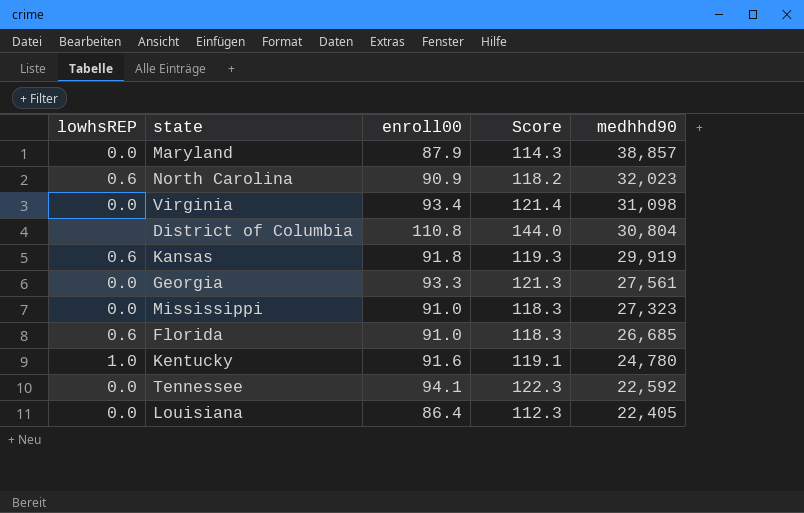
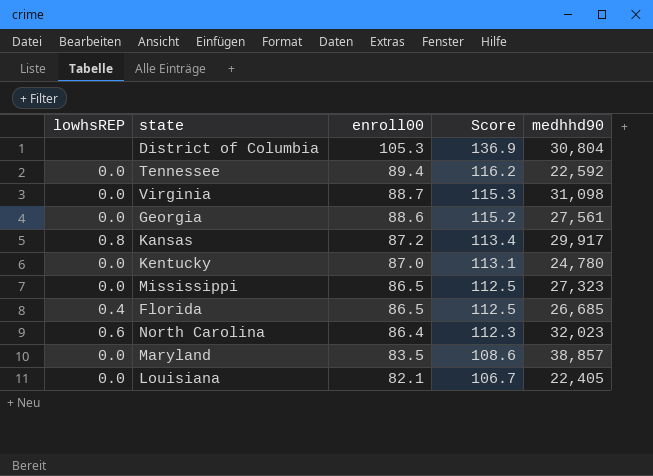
row order: medhhd90 descending -> enroll00 descending
District of Columbia | enroll00: 110.8 -> 105.3
District of Columbia | Score: 144.0 -> 136.9
Tennessee | enroll00: 94.1 -> 89.4
Tennessee | Score: 122.3 -> 116.2
Virginia | enroll00: 93.4 -> 88.7
Virginia | Score: 121.4 -> 115.3
Georgia | enroll00: 93.3 -> 88.6
Georgia | Score: 121.3 -> 115.2
Kansas | lowhsREP: 0.6 -> 0.8
Kansas | enroll00: 91.8 -> 87.2
Kansas | Score: 119.3 -> 113.4
Kansas | medhhd90: 29,919 -> 29,917
Kentucky | lowhsREP: 1.0 -> 0.0
Kentucky | enroll00: 91.6 -> 87.0
Kentucky | Score: 119.1 -> 113.1
Mississippi | enroll00: 91.0 -> 86.5
Mississippi | Score: 118.3 -> 112.5
Florida | lowhsREP: 0.6 -> 0.4
Florida | enroll00: 91.0 -> 86.5
Florida | Score: 118.3 -> 112.5
North Carolina | enroll00: 90.9 -> 86.4
North Carolina | Score: 118.2 -> 112.3
Maryland | enroll00: 87.9 -> 83.5
Maryland | Score: 114.3 -> 108.6
Louisiana | enroll00: 86.4 -> 82.1
Louisiana | Score: 112.3 -> 106.7

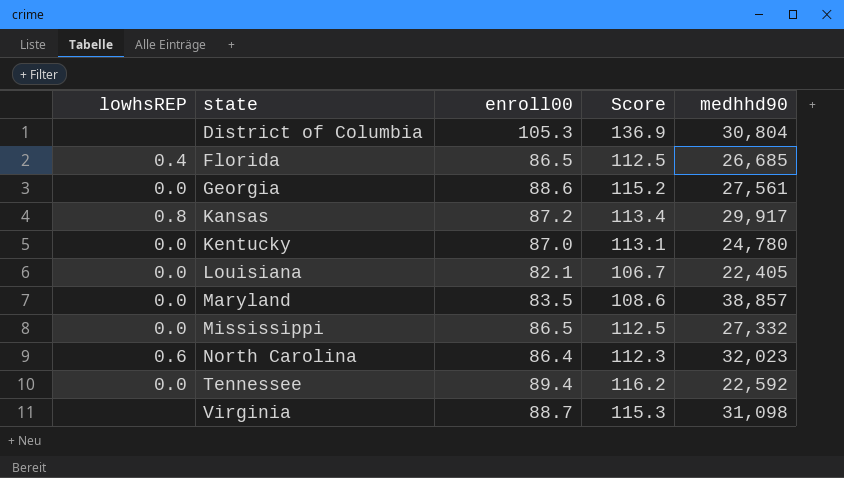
row order: enroll00 descending -> state ascending
Mississippi | medhhd90: 27,323 -> 27,332
Virginia | lowhsREP: 0.0 -> none

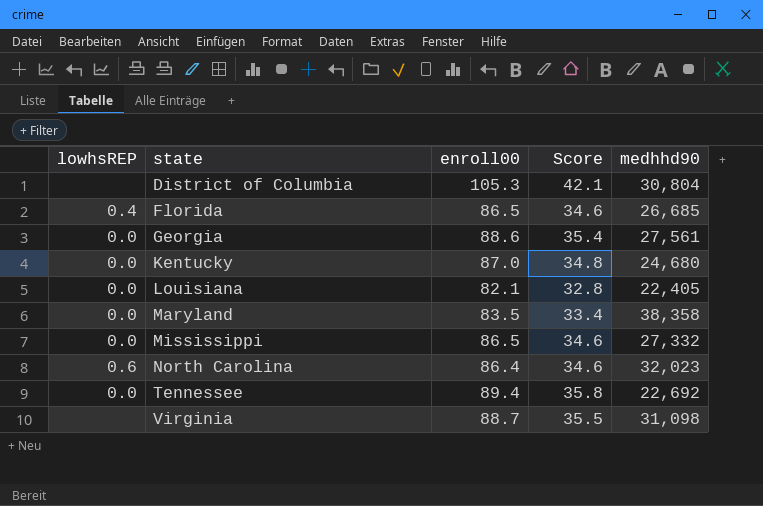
column Score | formula: [enroll00] * 1.3 -> [enroll00] * 0.4
row Kansas: 0.8 | 87.2 | 113.4 | 29,917 -> none
Kentucky | medhhd90: 24,780 -> 24,680
Maryland | medhhd90: 38,857 -> 38,358
Tennessee | medhhd90: 22,592 -> 22,692

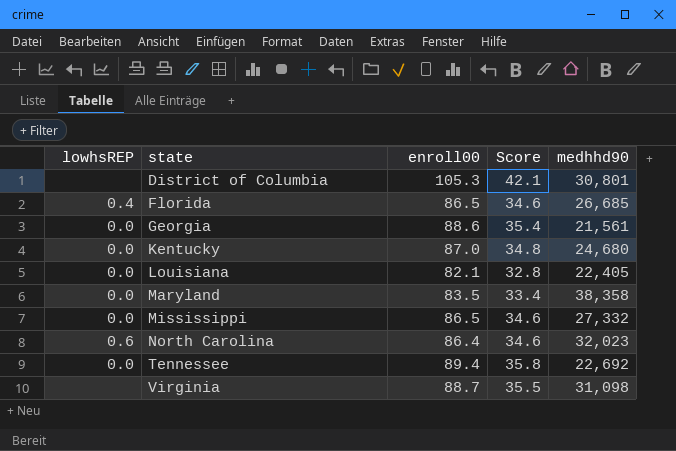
District of Columbia | medhhd90: 30,804 -> 30,801
Georgia | medhhd90: 27,561 -> 21,561

